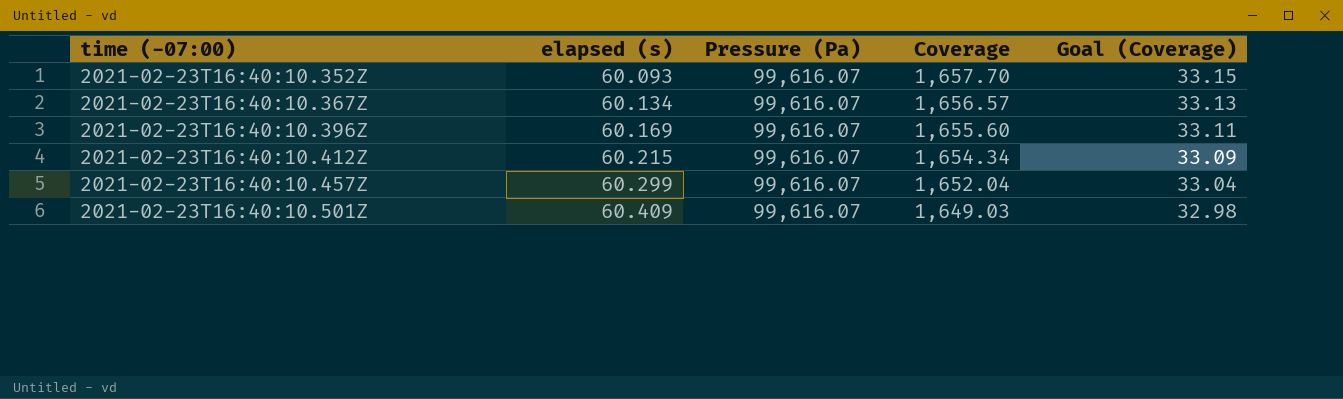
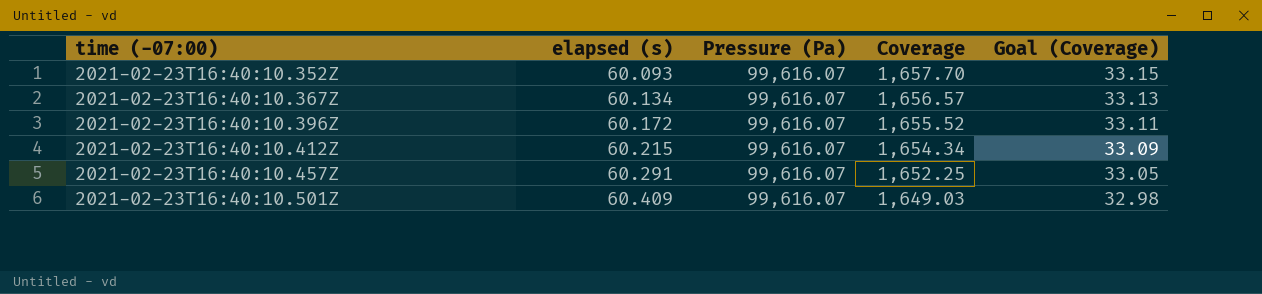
2021-02-23T16:40:10.396Z | elapsed (s): 60.169 -> 60.172
2021-02-23T16:40:10.396Z | Coverage: 1,655.60 -> 1,655.52
2021-02-23T16:40:10.457Z | elapsed (s): 60.299 -> 60.291
2021-02-23T16:40:10.457Z | Coverage: 1,652.04 -> 1,652.25
2021-02-23T16:40:10.457Z | Goal (Coverage): 33.04 -> 33.05

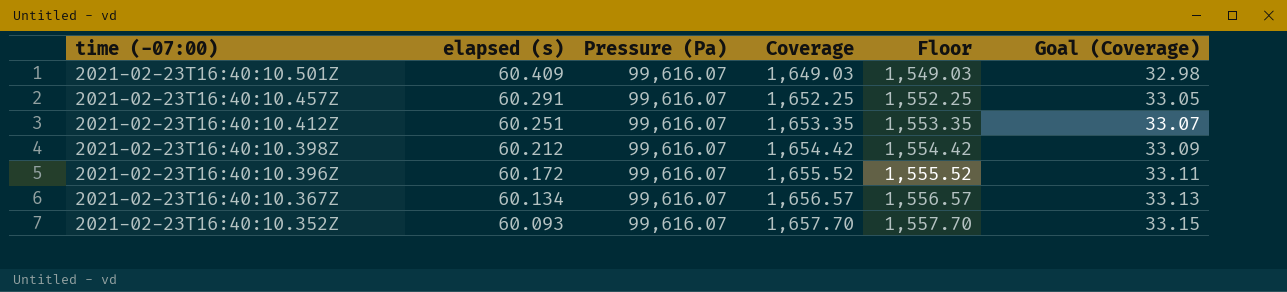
row order: time (-07:00) ascending -> time (-07:00) descending
column Floor | formula: none -> [Coverage] - 100
2021-02-23T16:40:10.412Z | elapsed (s): 60.215 -> 60.251
2021-02-23T16:40:10.412Z | Coverage: 1,654.34 -> 1,653.35
2021-02-23T16:40:10.412Z | Goal (Coverage): 33.09 -> 33.07
row 2021-02-23T16:40:10.398Z: none -> 60.212 | 99,616.07 | 1,654.42 | 1,554.42 | 33.09

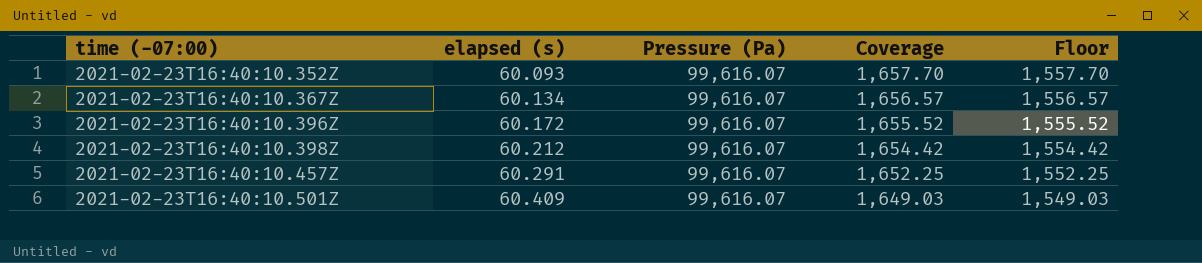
row order: time (-07:00) descending -> time (-07:00) ascending
column Goal (Coverage) | formula: [Coverage] * 0.02 -> none
row 2021-02-23T16:40:10.412Z: 60.251 | 99,616.07 | 1,653.35 | 1,553.35 | 33.07 -> none

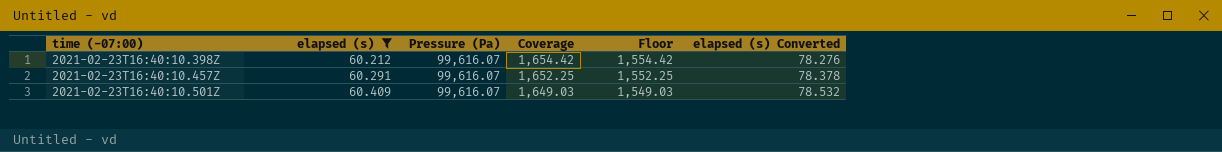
filter: none -> elapsed (s) >= 60.212
column elapsed (s) Converted | formula: none -> [elapsed (s)] * 1.3

